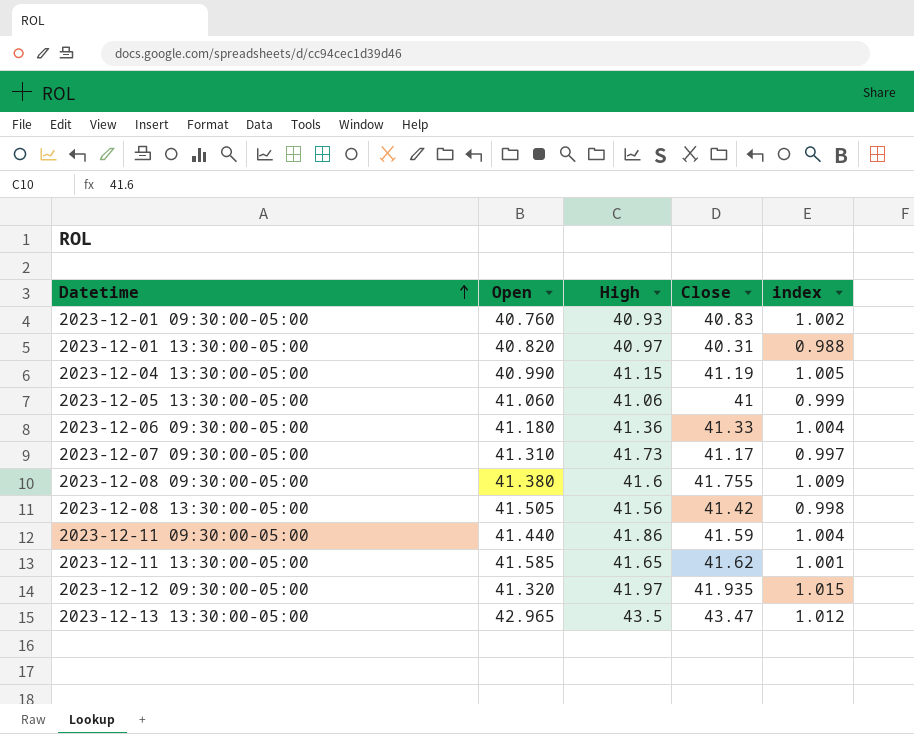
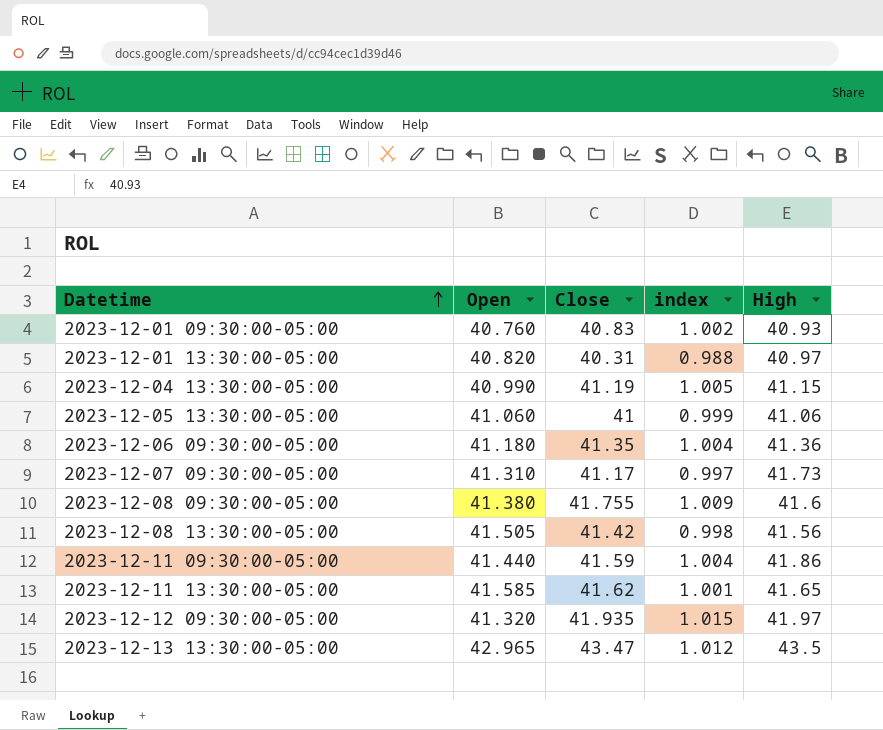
column High | position: 3 -> 5
2023-12-06 09:30:00-05:00 | Close: 41.33 -> 41.35

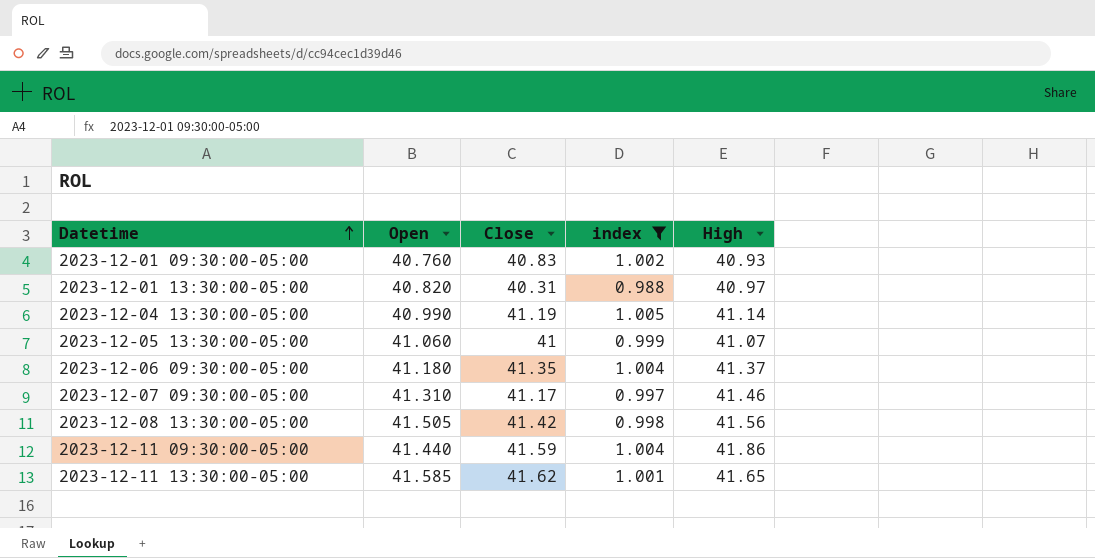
filter: none -> index <= 1.005
2023-12-04 13:30:00-05:00 | High: 41.15 -> 41.14
2023-12-05 13:30:00-05:00 | High: 41.06 -> 41.07
2023-12-06 09:30:00-05:00 | High: 41.36 -> 41.37
2023-12-07 09:30:00-05:00 | High: 41.73 -> 41.46

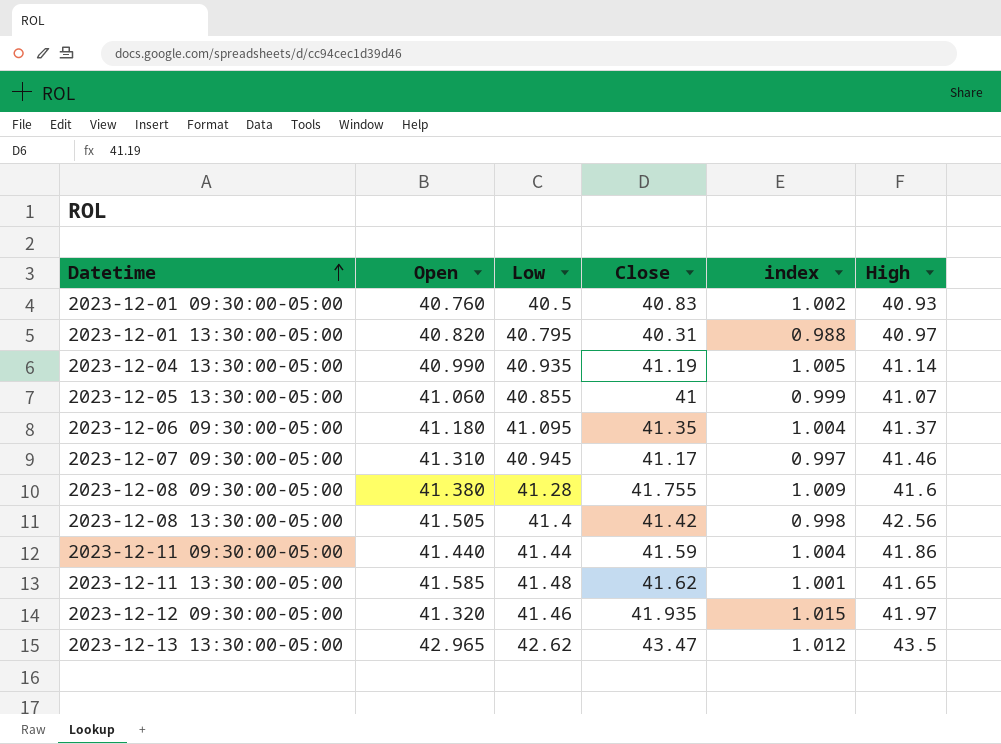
filter: index <= 1.005 -> none
column Low | position: none -> 3
2023-12-08 13:30:00-05:00 | High: 41.56 -> 42.56

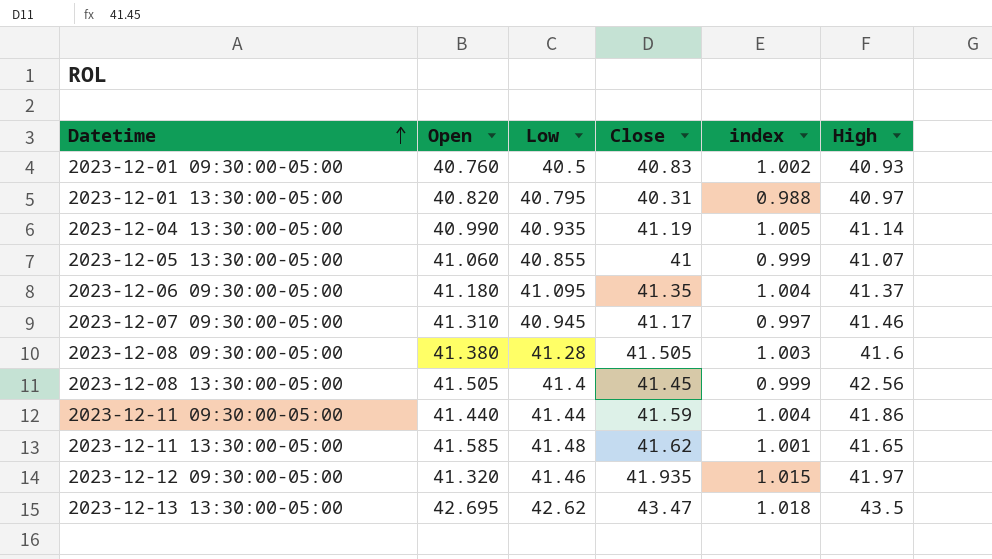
2023-12-08 09:30:00-05:00 | Close: 41.755 -> 41.505
2023-12-08 09:30:00-05:00 | index: 1.009 -> 1.003
2023-12-08 13:30:00-05:00 | Close: 41.42 -> 41.45
2023-12-08 13:30:00-05:00 | index: 0.998 -> 0.999
2023-12-13 13:30:00-05:00 | Open: 42.965 -> 42.695
2023-12-13 13:30:00-05:00 | index: 1.012 -> 1.018

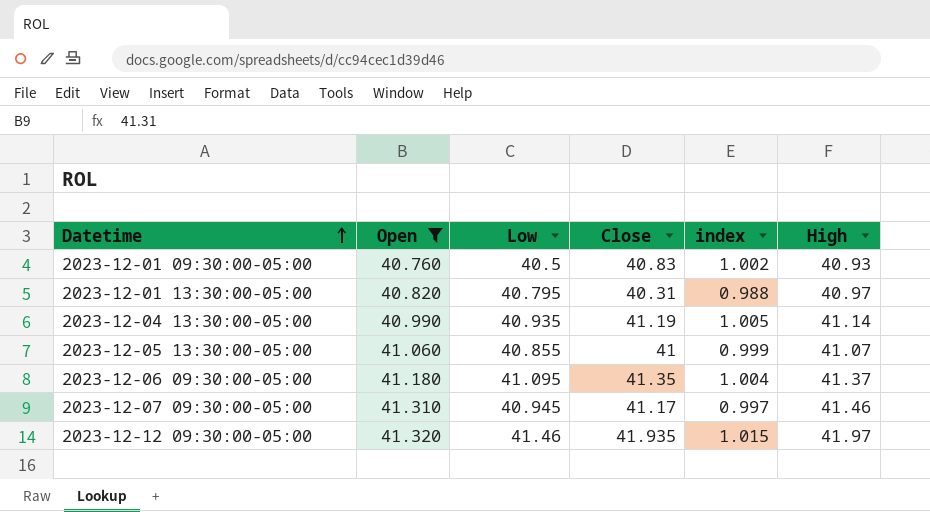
filter: none -> Open <= 41.320

